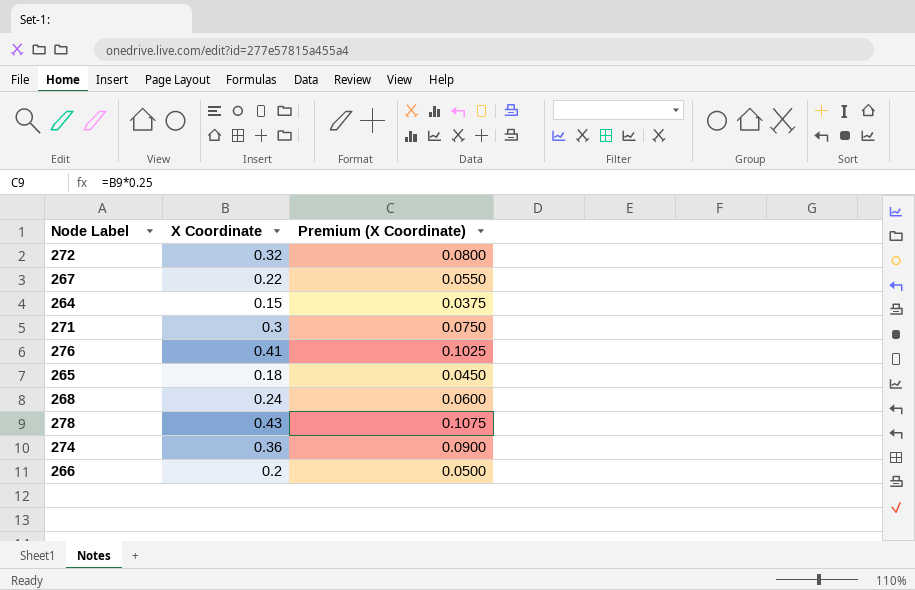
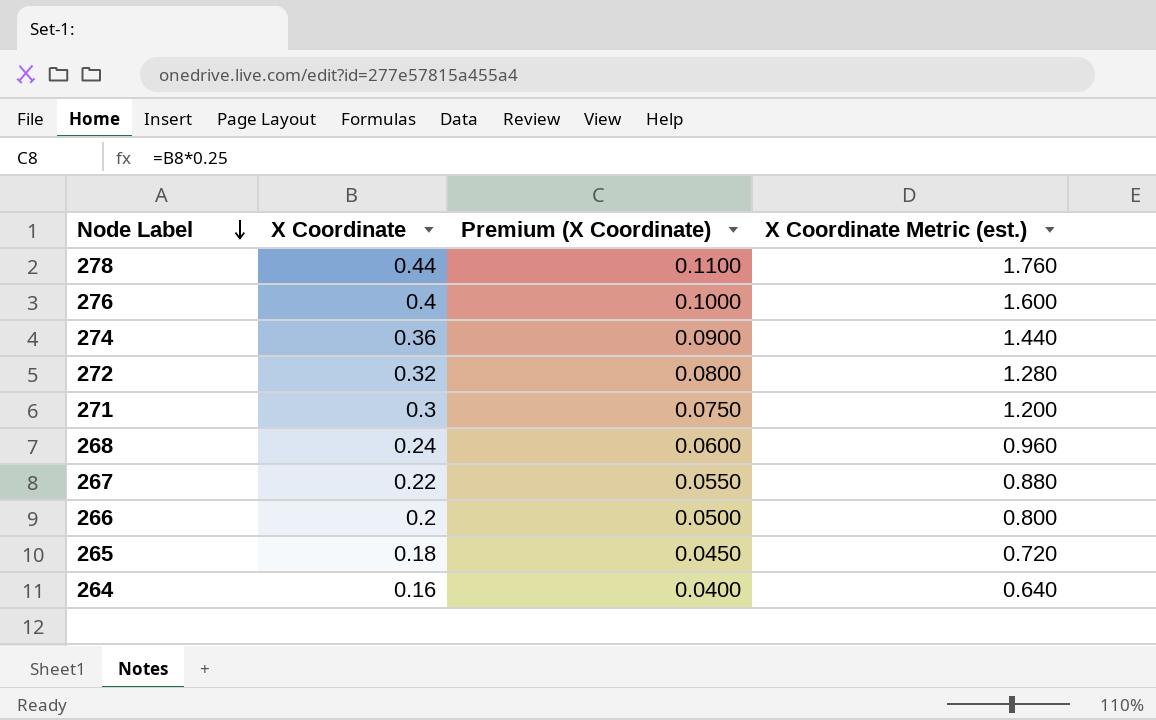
row order: none -> Node Label descending
column X Coordinate Metric (est.) | formula: none -> [X Coordinate] * 4
278 | X Coordinate: 0.43 -> 0.44
278 | Premium (X Coordinate): 0.1075 -> 0.1100
276 | X Coordinate: 0.41 -> 0.4
276 | Premium (X Coordinate): 0.1025 -> 0.1000
264 | X Coordinate: 0.15 -> 0.16
264 | Premium (X Coordinate): 0.0375 -> 0.0400

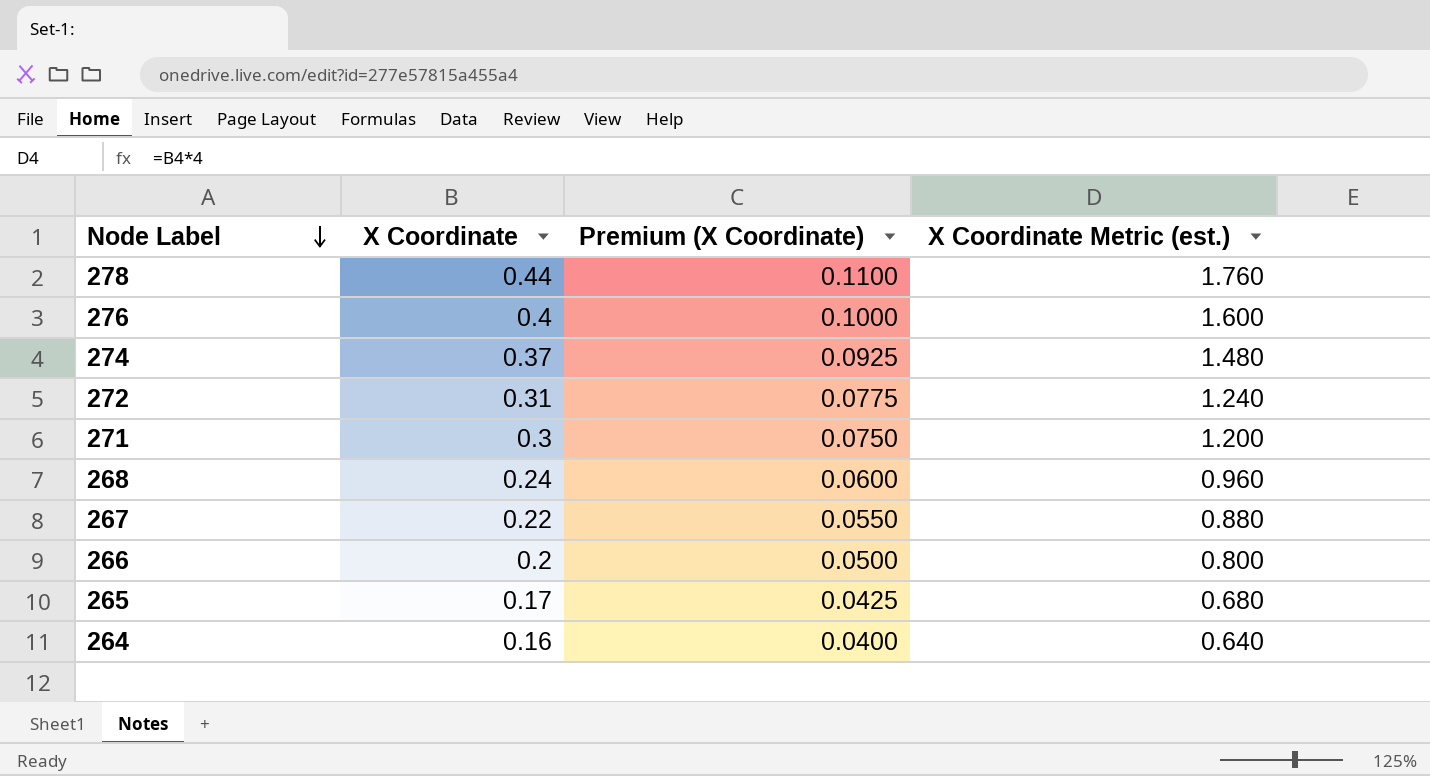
274 | X Coordinate: 0.36 -> 0.37
274 | Premium (X Coordinate): 0.0900 -> 0.0925
274 | X Coordinate Metric (est.): 1.440 -> 1.480
272 | X Coordinate: 0.32 -> 0.31
272 | Premium (X Coordinate): 0.0800 -> 0.0775
272 | X Coordinate Metric (est.): 1.280 -> 1.240
265 | X Coordinate: 0.18 -> 0.17
265 | Premium (X Coordinate): 0.0450 -> 0.0425
265 | X Coordinate Metric (est.): 0.720 -> 0.680

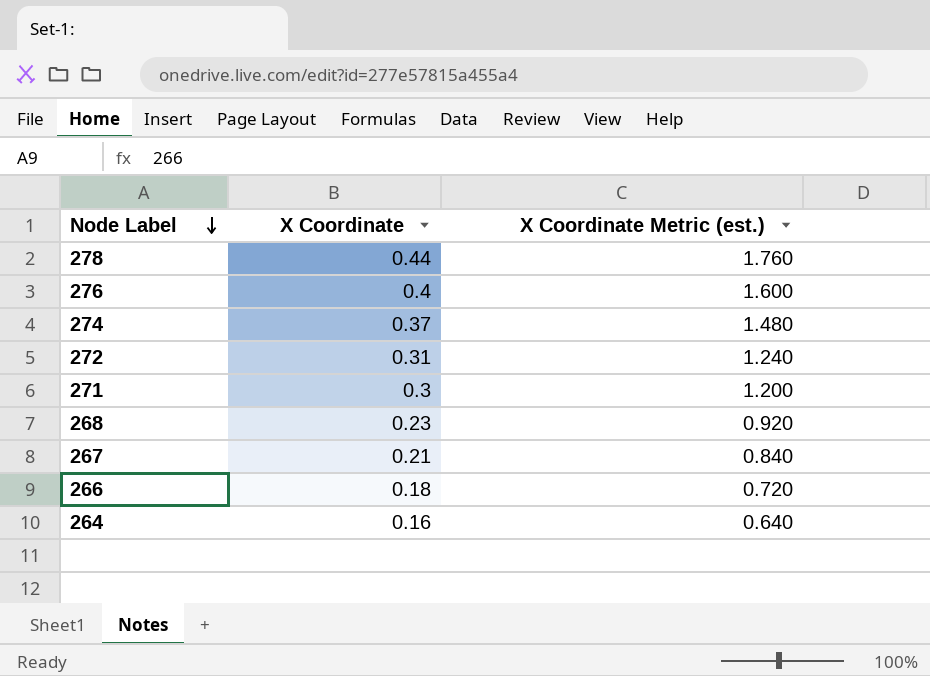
column Premium (X Coordinate) | formula: [X Coordinate] * 0.25 -> none
row 265: 0.17 | 0.0425 | 0.680 -> none
268 | X Coordinate: 0.24 -> 0.23
268 | X Coordinate Metric (est.): 0.960 -> 0.920
267 | X Coordinate: 0.22 -> 0.21
267 | X Coordinate Metric (est.): 0.880 -> 0.840
266 | X Coordinate: 0.2 -> 0.18
266 | X Coordinate Metric (est.): 0.800 -> 0.720

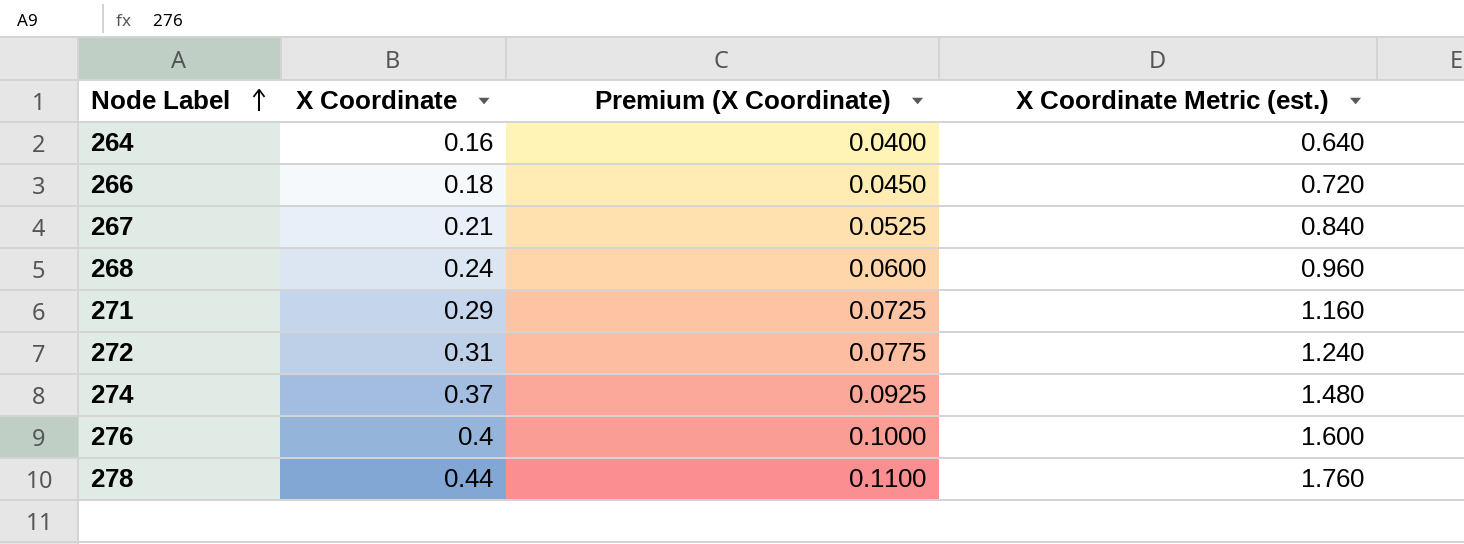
row order: Node Label descending -> Node Label ascending
column Premium (X Coordinate) | formula: none -> [X Coordinate] * 0.25
268 | X Coordinate: 0.23 -> 0.24
268 | X Coordinate Metric (est.): 0.920 -> 0.960
271 | X Coordinate: 0.3 -> 0.29
271 | X Coordinate Metric (est.): 1.200 -> 1.160

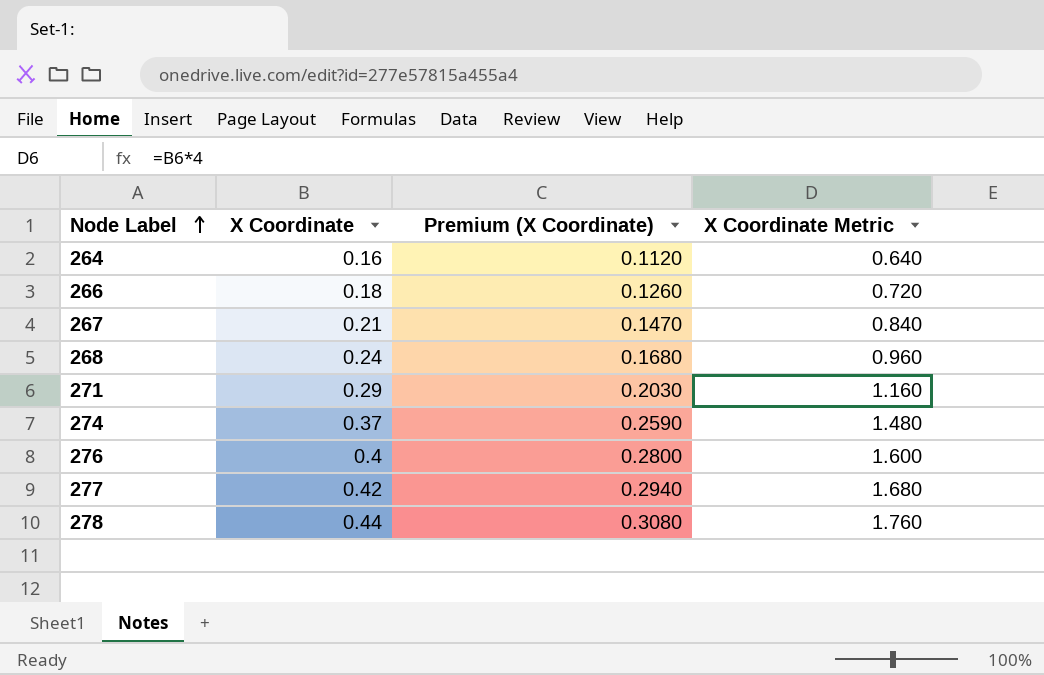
column Premium (X Coordinate) | formula: [X Coordinate] * 0.25 -> [X Coordinate] * 0.7
column name: X Coordinate Metric (est.) -> X Coordinate Metric
row 272: 0.31 | 0.0775 | 1.240 -> none
row 277: none -> 0.42 | 0.2940 | 1.680

